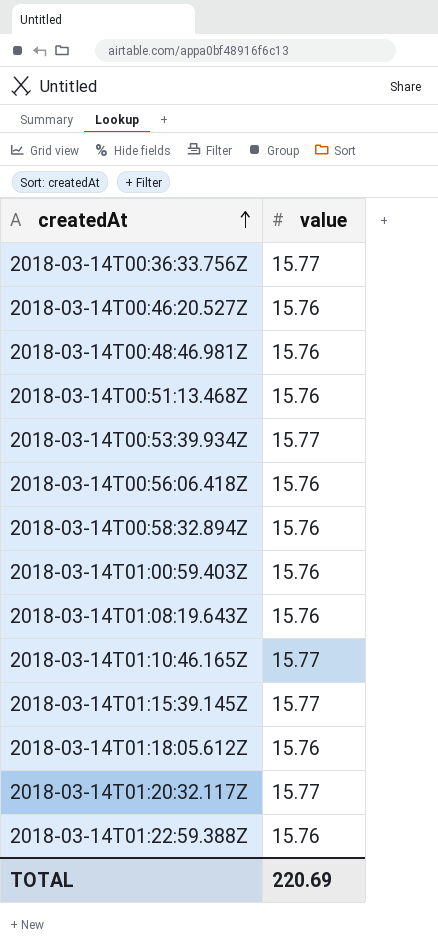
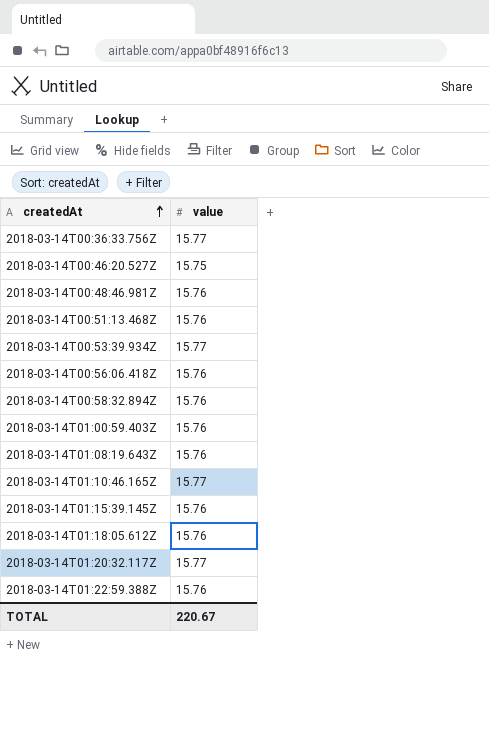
2018-03-14T00:46:20.527Z | value: 15.76 -> 15.75
2018-03-14T01:15:39.145Z | value: 15.77 -> 15.76
TOTAL | value: 220.69 -> 220.67

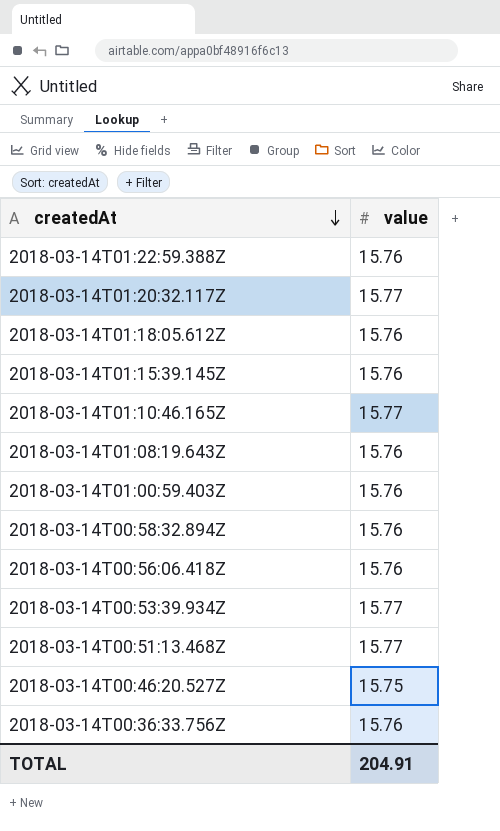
row order: createdAt ascending -> createdAt descending
row 2018-03-14T00:48:46.981Z: 15.76 -> none
2018-03-14T00:51:13.468Z | value: 15.76 -> 15.77
2018-03-14T00:36:33.756Z | value: 15.77 -> 15.76
TOTAL | value: 220.67 -> 204.91

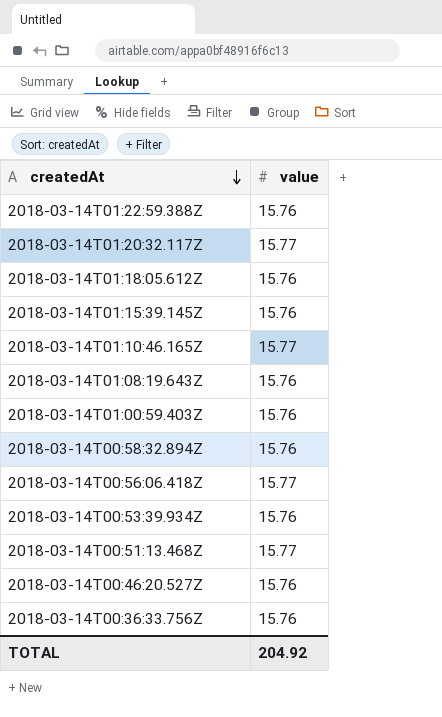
2018-03-14T00:56:06.418Z | value: 15.76 -> 15.77
2018-03-14T00:53:39.934Z | value: 15.77 -> 15.76
2018-03-14T00:46:20.527Z | value: 15.75 -> 15.76
TOTAL | value: 204.91 -> 204.92

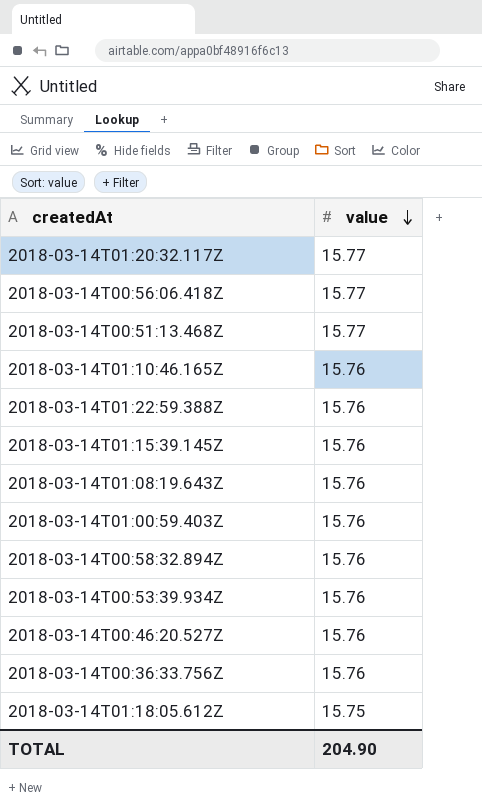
row order: createdAt descending -> value descending
2018-03-14T01:10:46.165Z | value: 15.77 -> 15.76
2018-03-14T01:18:05.612Z | value: 15.76 -> 15.75
TOTAL | value: 204.92 -> 204.90

